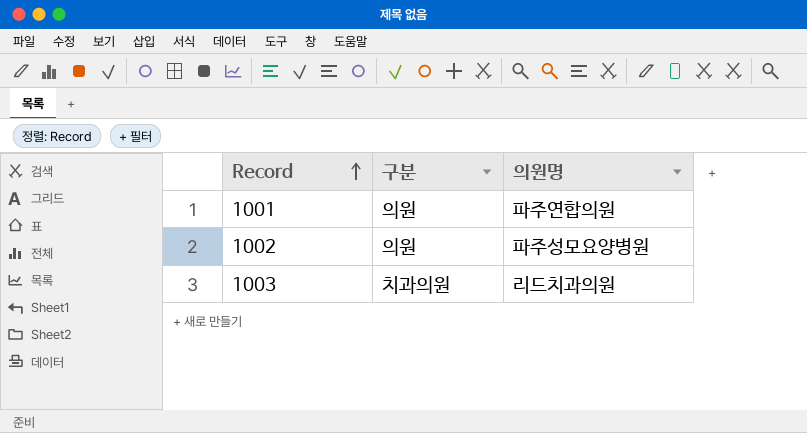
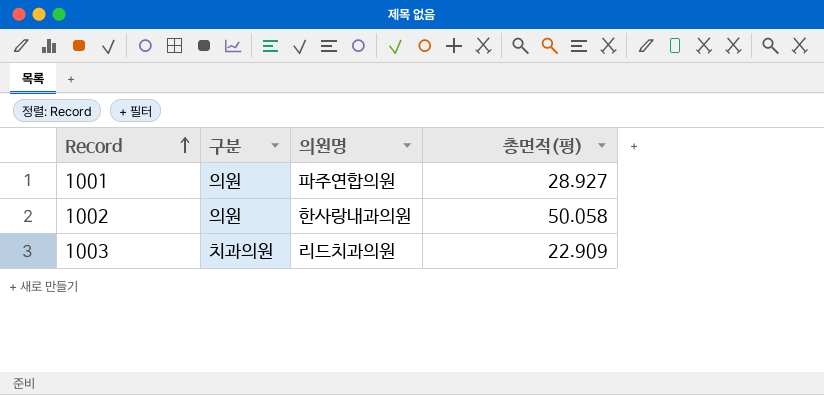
column 총면적(평) | position: none -> 4
1002 | 의원명: 파주성모요양병원 -> 한사랑내과의원

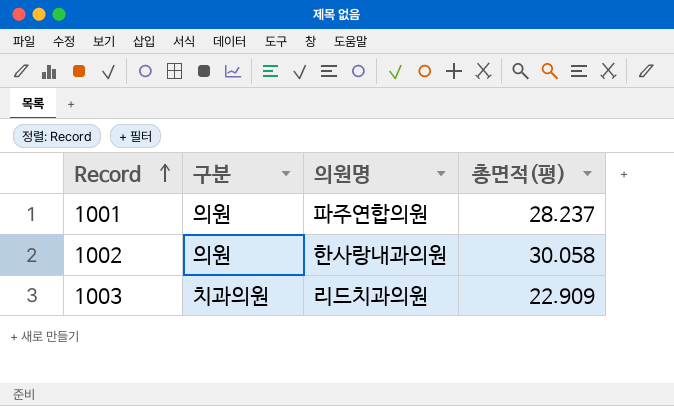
1001 | 총면적(평): 28.927 -> 28.237
1002 | 총면적(평): 50.058 -> 30.058

